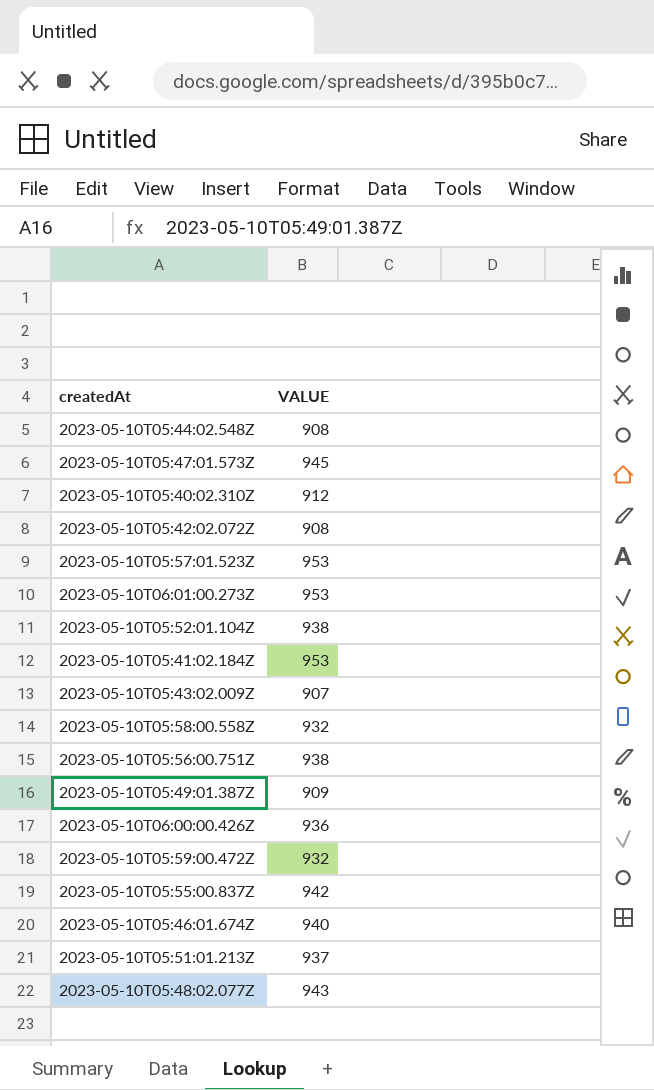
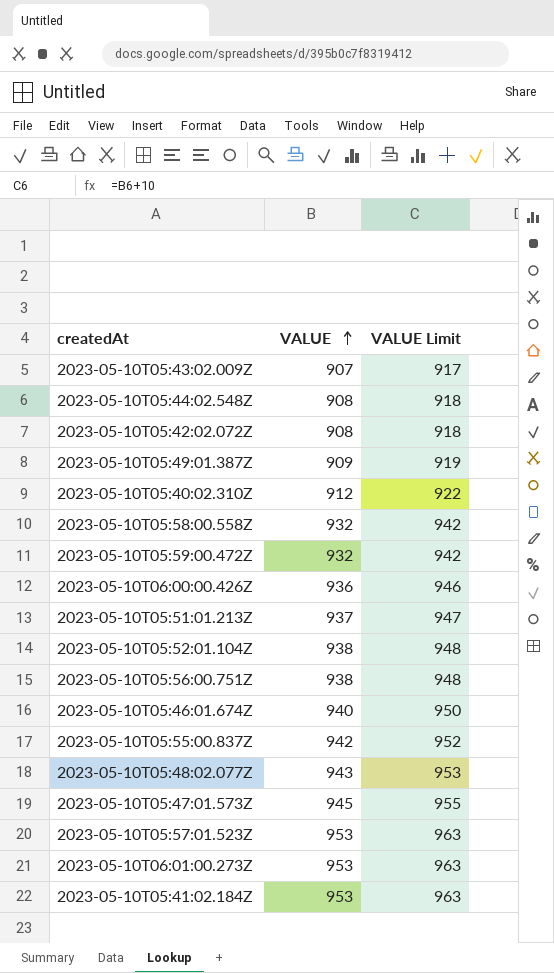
row order: none -> VALUE ascending
column VALUE Limit | formula: none -> [VALUE] + 10

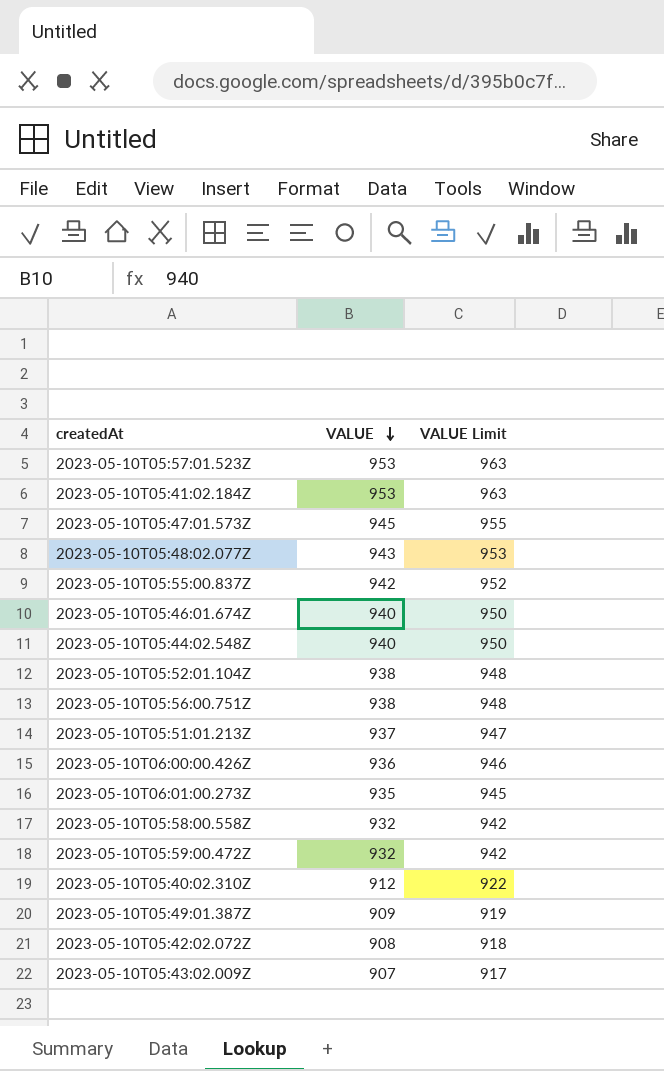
row order: VALUE ascending -> VALUE descending
2023-05-10T05:44:02.548Z | VALUE: 908 -> 940
2023-05-10T05:44:02.548Z | VALUE Limit: 918 -> 950
2023-05-10T06:01:00.273Z | VALUE: 953 -> 935
2023-05-10T06:01:00.273Z | VALUE Limit: 963 -> 945

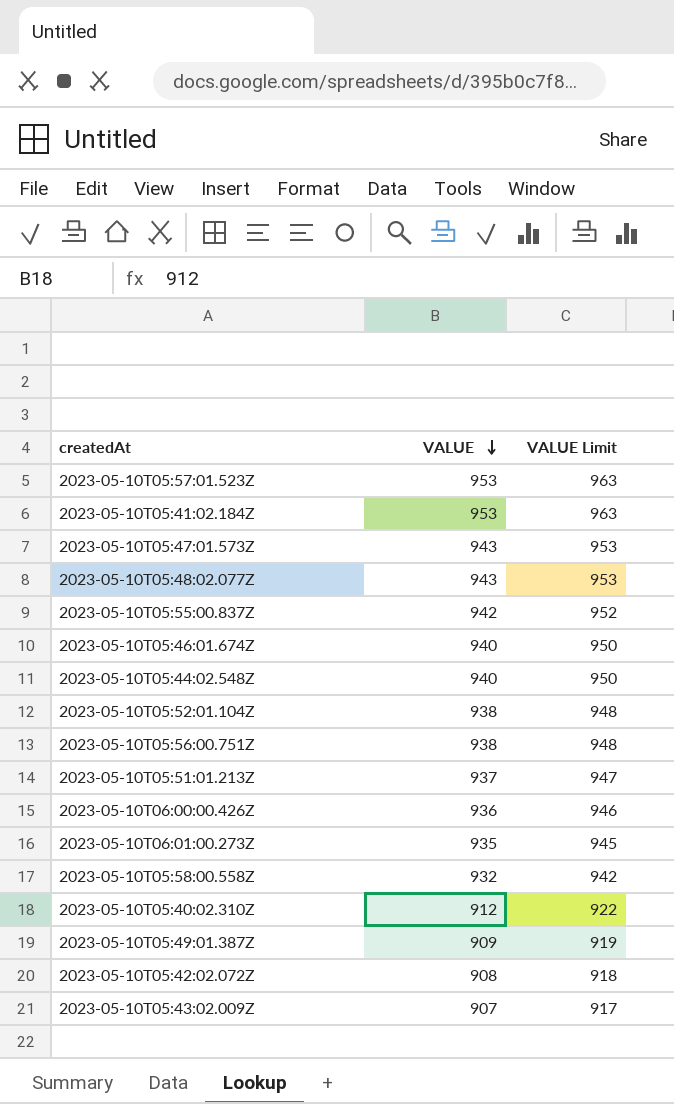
row 2023-05-10T05:59:00.472Z: 932 | 942 -> none
2023-05-10T05:47:01.573Z | VALUE: 945 -> 943
2023-05-10T05:47:01.573Z | VALUE Limit: 955 -> 953

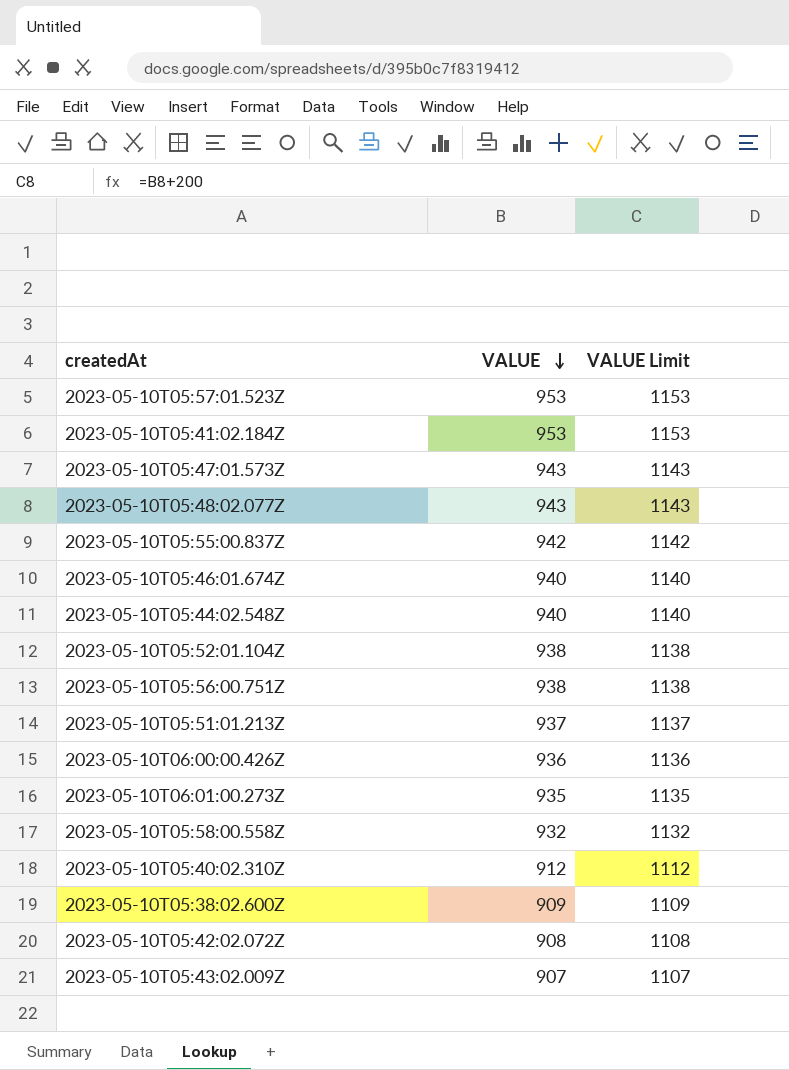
column VALUE Limit | formula: [VALUE] + 10 -> [VALUE] + 200
row 2023-05-10T05:49:01.387Z: 909 | 919 -> none
row 2023-05-10T05:38:02.600Z: none -> 909 | 1109

